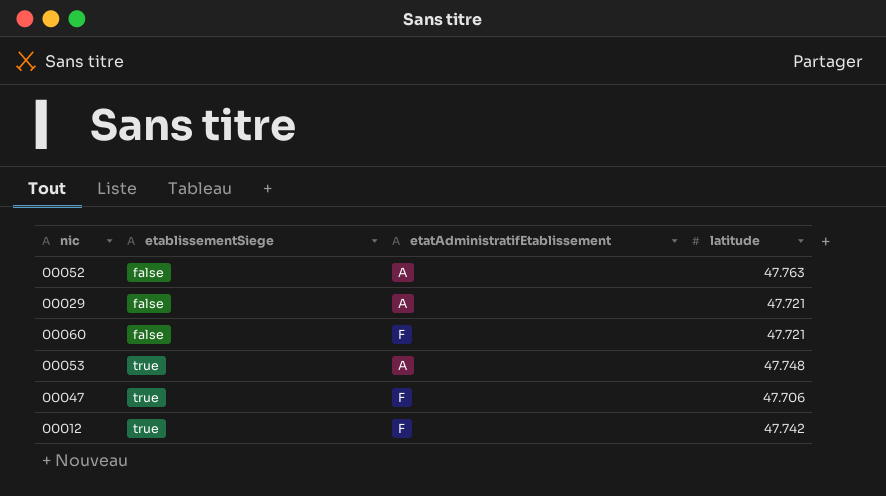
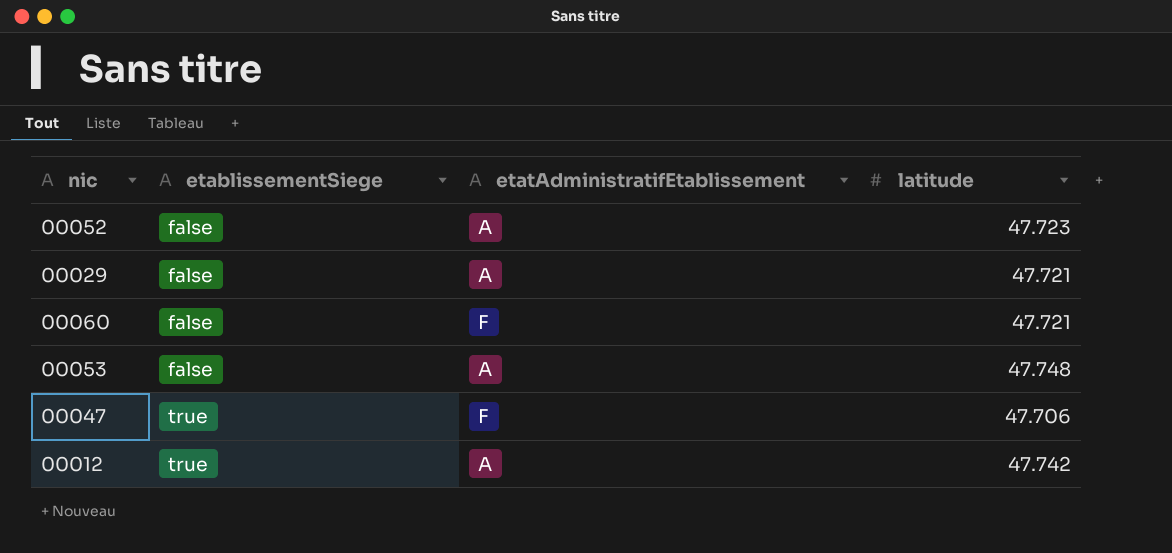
00052 | latitude: 47.763 -> 47.723
00053 | etablissementSiege: true -> false
00012 | etatAdministratifEtablissement: F -> A

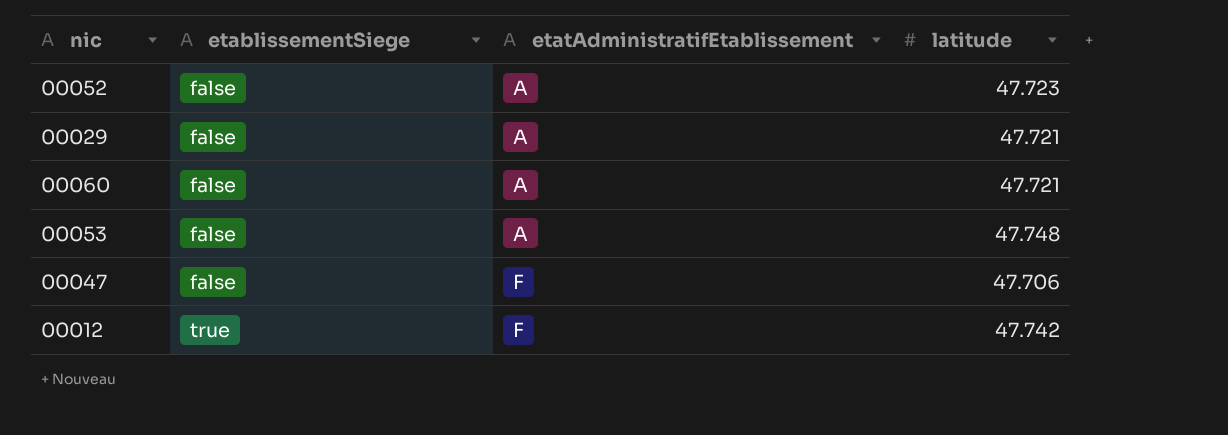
00060 | etatAdministratifEtablissement: F -> A
00047 | etablissementSiege: true -> false
00012 | etatAdministratifEtablissement: A -> F

